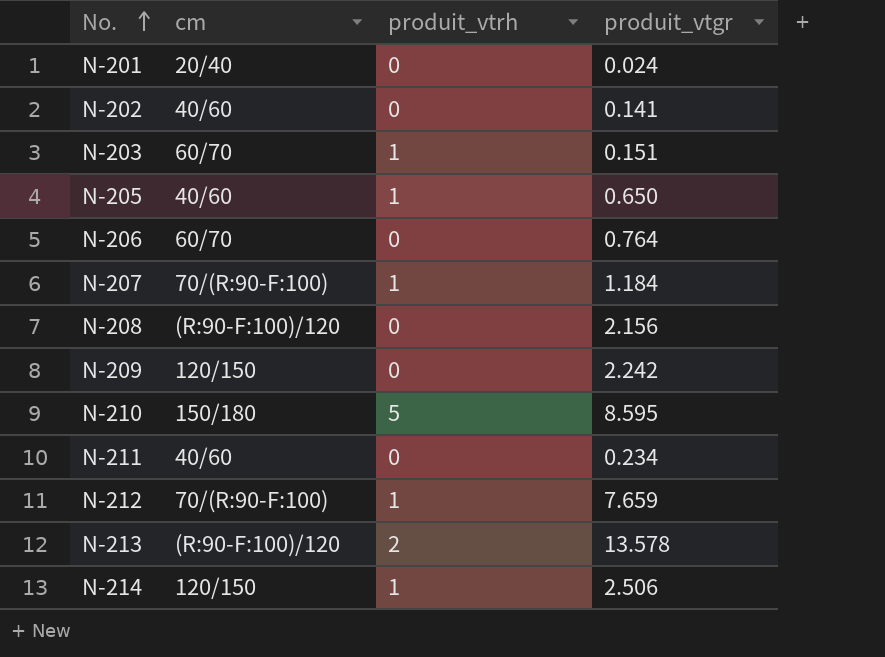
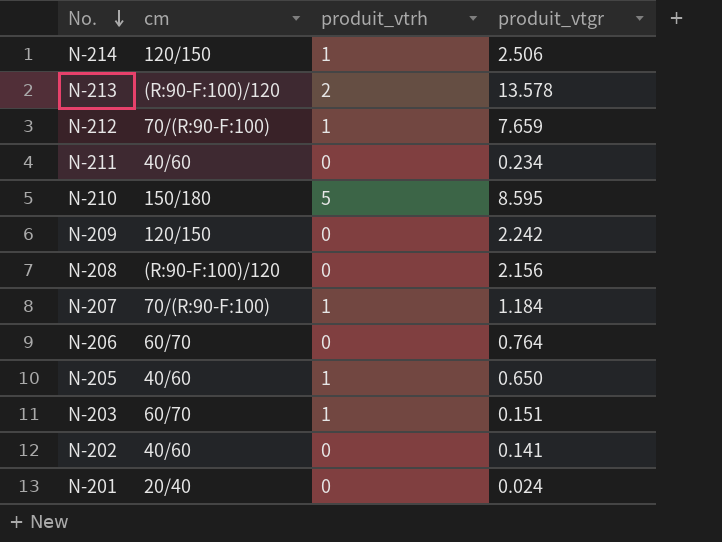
row order: No. ascending -> No. descending

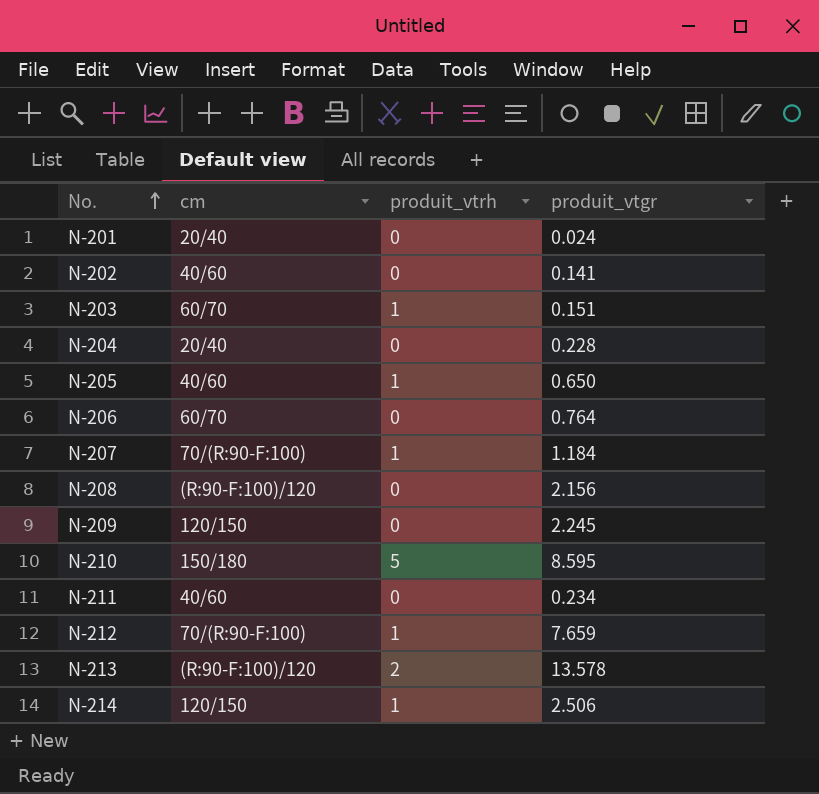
row order: No. descending -> No. ascending
row N-204: none -> 20/40 | 0 | 0.228
N-209 | produit_vtgr: 2.242 -> 2.245

